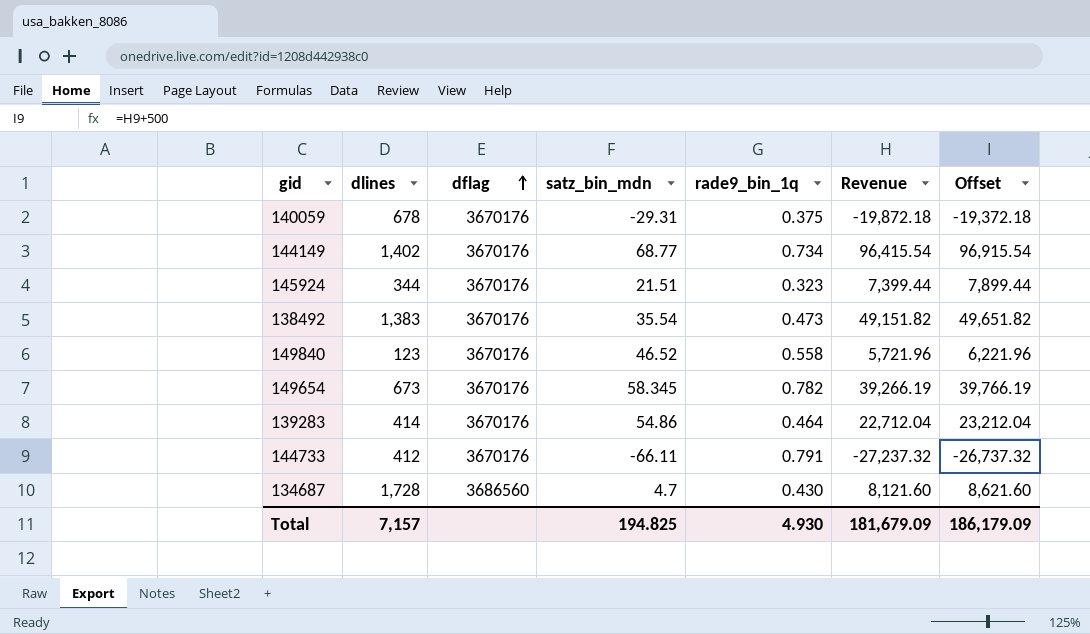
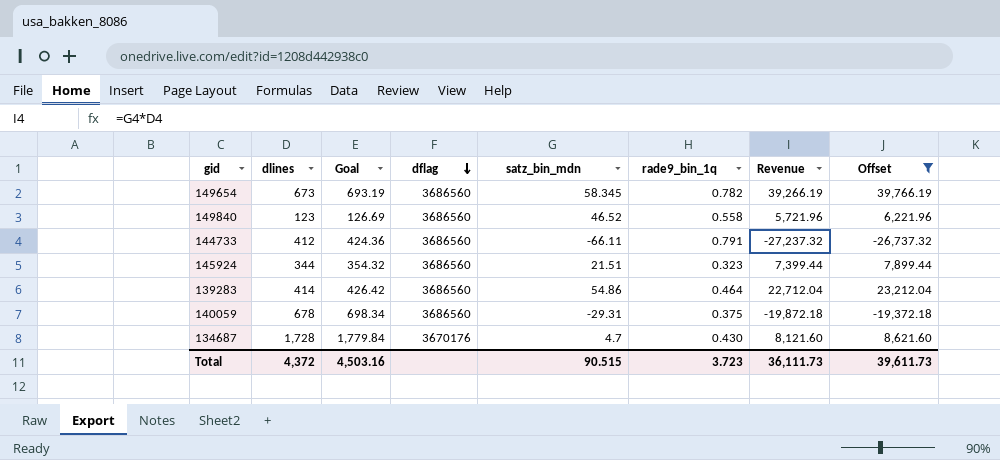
filter: none -> Offset <= 39,766.19
row order: dflag ascending -> dflag descending
column Goal | formula: none -> [dlines] * 1.03
149654 | dflag: 3670176 -> 3686560
149840 | dflag: 3670176 -> 3686560
144733 | dflag: 3670176 -> 3686560
145924 | dflag: 3670176 -> 3686560
139283 | dflag: 3670176 -> 3686560
140059 | dflag: 3670176 -> 3686560
134687 | dflag: 3686560 -> 3670176
Total | dlines: 7,157 -> 4,372
Total | satz_bin_mdn: 194.825 -> 90.515
Total | rade9_bin_1q: 4.930 -> 3.723
Total | Revenue: 181,679.09 -> 36,111.73
Total | Offset: 186,179.09 -> 39,611.73

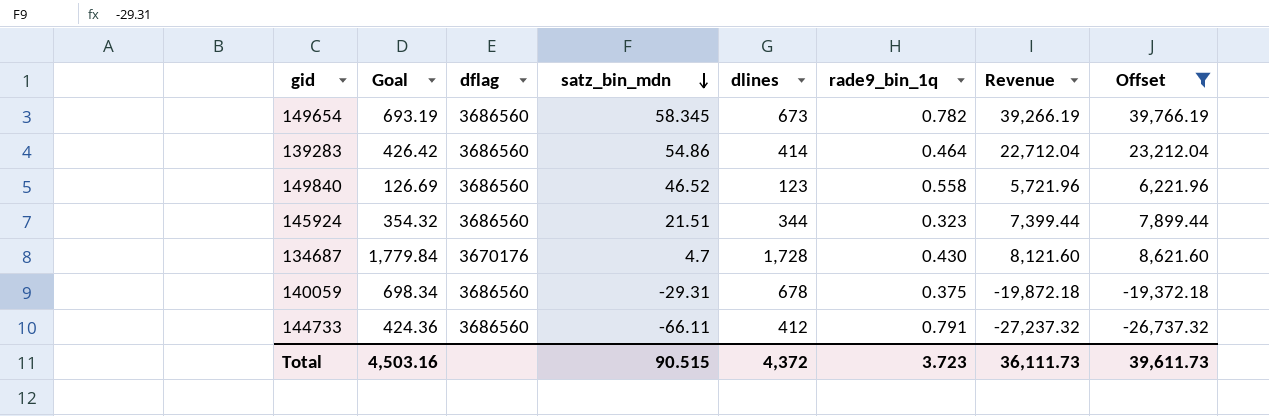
row order: dflag descending -> satz_bin_mdn descending
column dlines | position: 2 -> 5

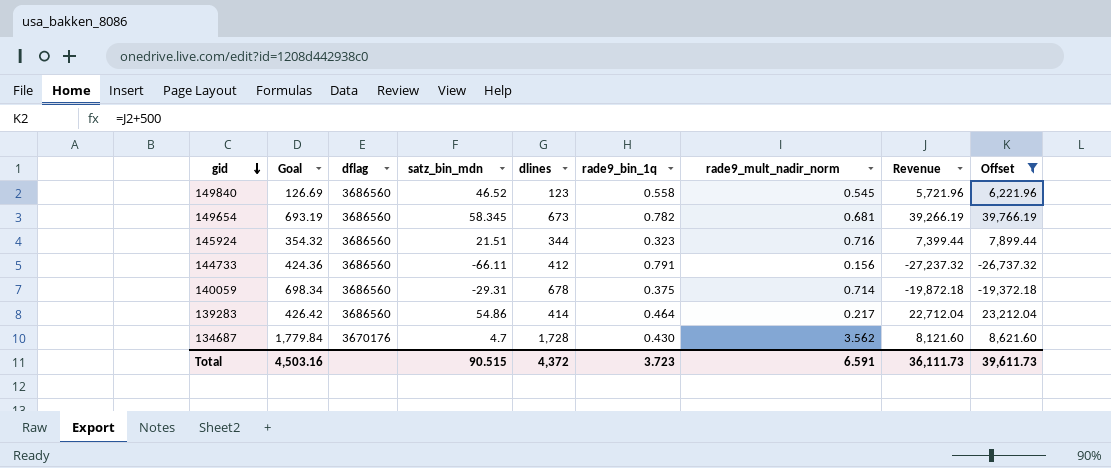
row order: satz_bin_mdn descending -> gid descending
column rade9_mult_nadir_norm | position: none -> 7

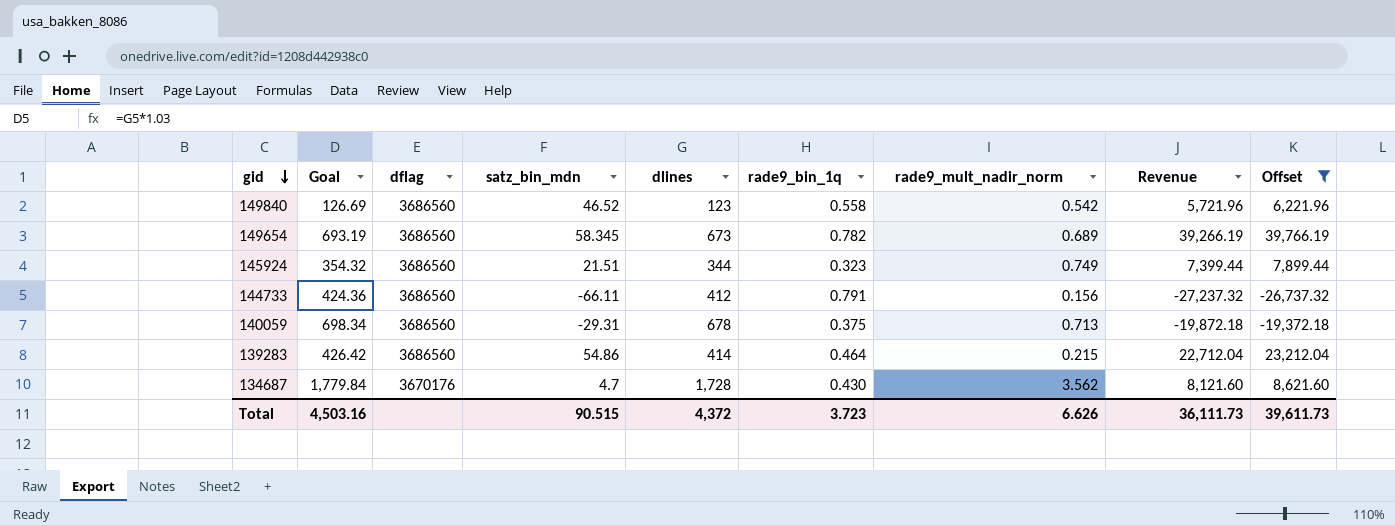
149840 | rade9_mult_nadir_norm: 0.545 -> 0.542
149654 | rade9_mult_nadir_norm: 0.681 -> 0.689
145924 | rade9_mult_nadir_norm: 0.716 -> 0.749
140059 | rade9_mult_nadir_norm: 0.714 -> 0.713
139283 | rade9_mult_nadir_norm: 0.217 -> 0.215
Total | rade9_mult_nadir_norm: 6.591 -> 6.626

